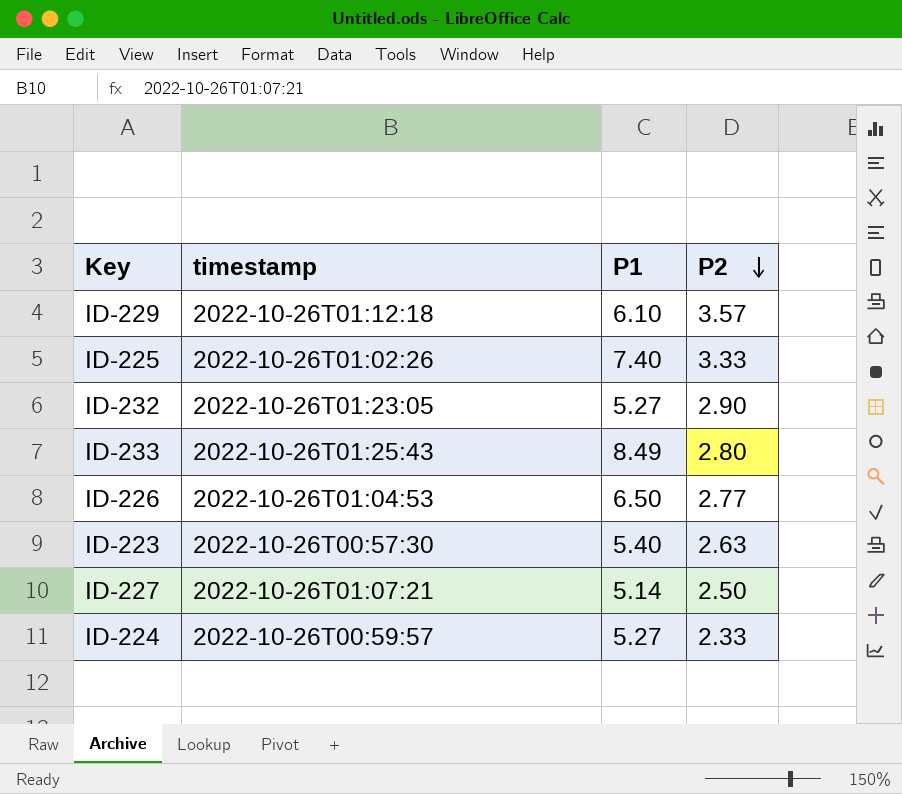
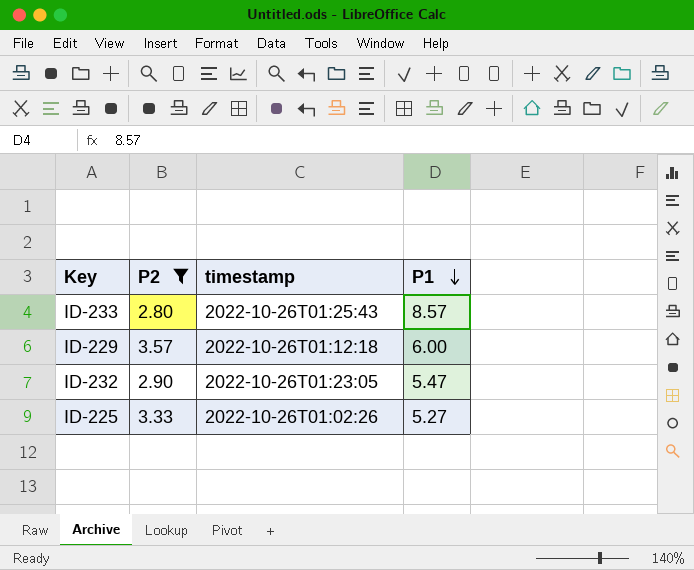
filter: none -> P2 >= 2.80
row order: P2 descending -> P1 descending
column P2 | position: 4 -> 2
ID-233 | P1: 8.49 -> 8.57
ID-229 | P1: 6.10 -> 6.00
ID-232 | P1: 5.27 -> 5.47
ID-225 | P1: 7.40 -> 5.27

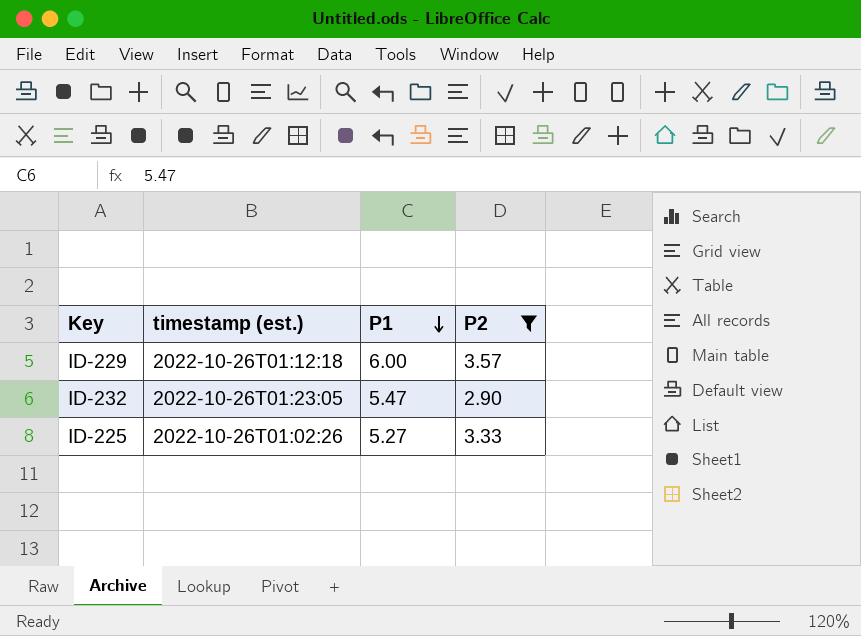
column name: timestamp -> timestamp (est.)
column P2 | position: 2 -> 4
row ID-233: 2.80 | 2022-10-26T01:25:43 | 8.57 -> none

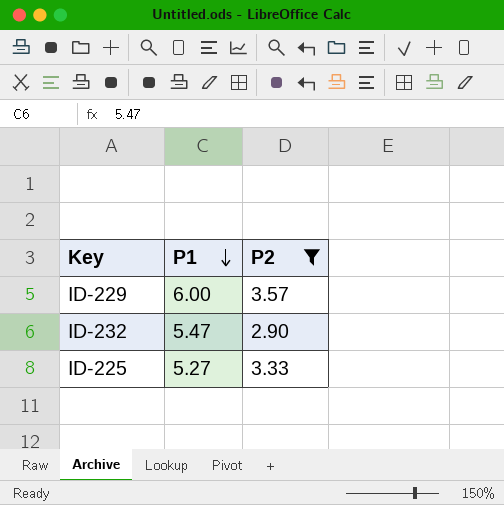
column timestamp (est.) | position: 2 -> none

